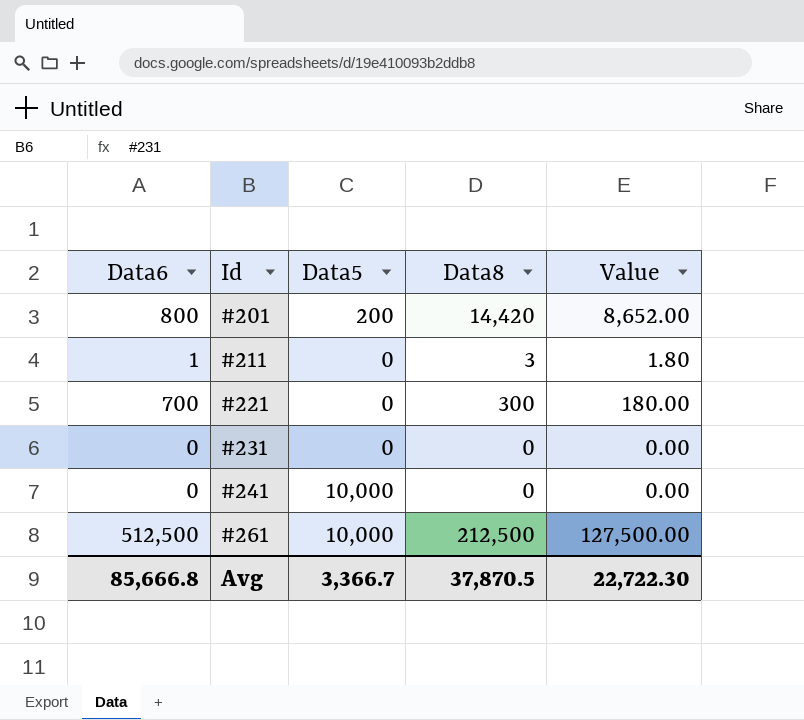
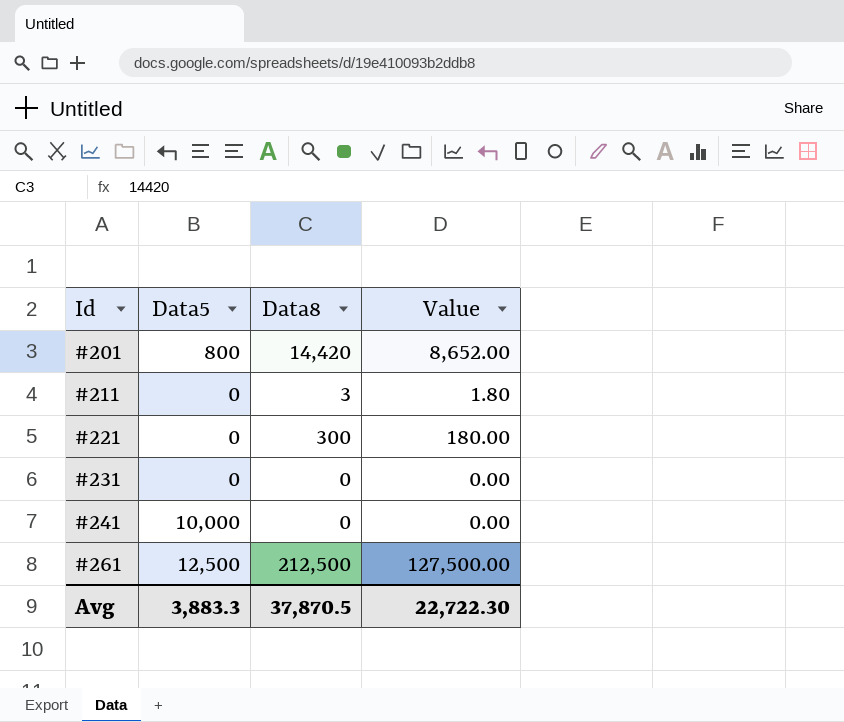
column Data6 | position: 1 -> none
#201 | Data5: 200 -> 800
#261 | Data5: 10,000 -> 12,500
Avg | Data5: 3,366.7 -> 3,883.3

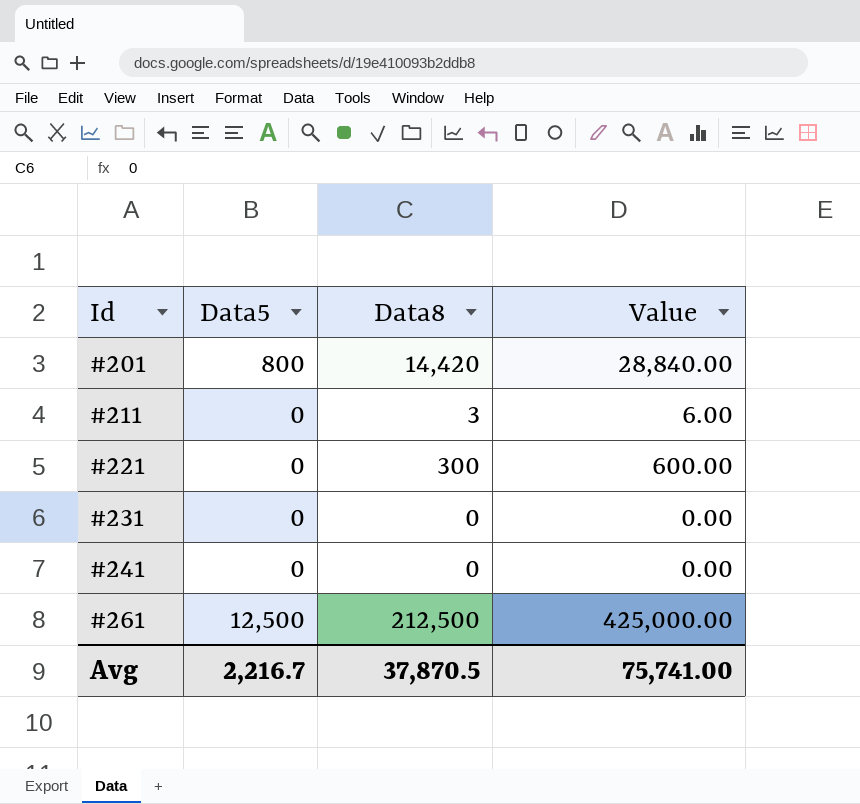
column Value | formula: [Data8] * 0.6 -> [Data8] * 2
#241 | Data5: 10,000 -> 0
Avg | Data5: 3,883.3 -> 2,216.7
Avg | Value: 22,722.30 -> 75,741.00

